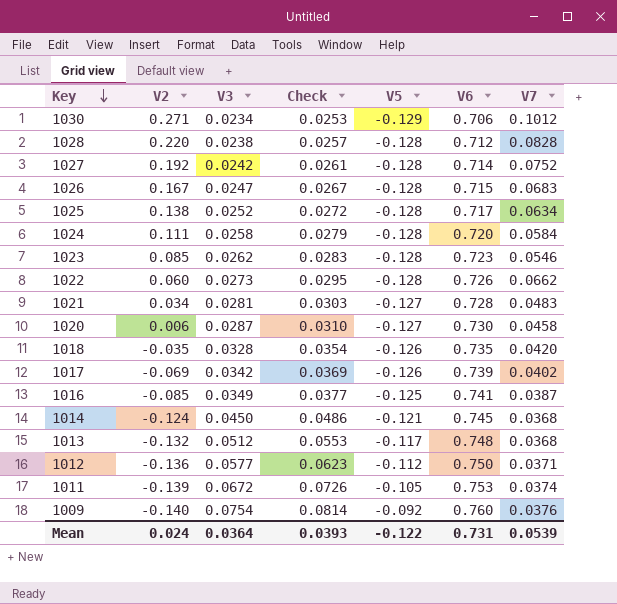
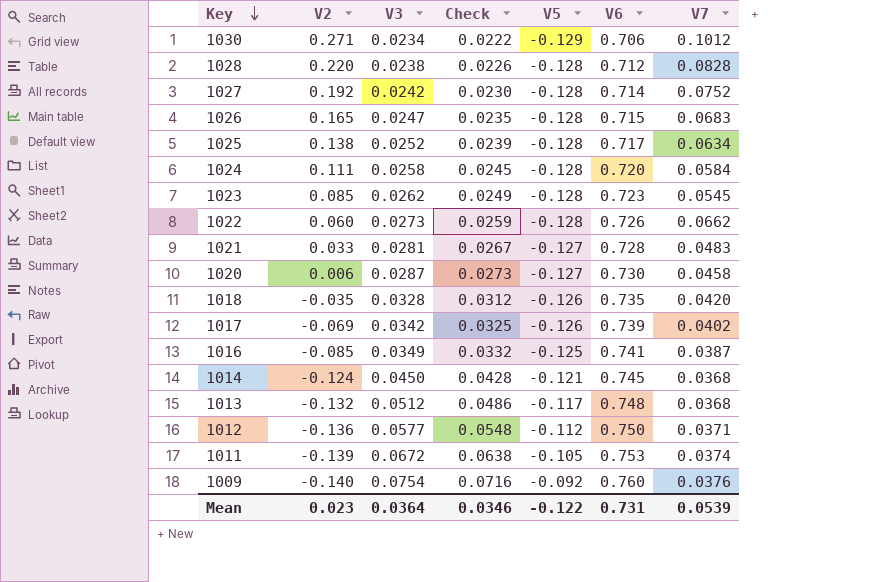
column Check | formula: [V3] * 1.08 -> [V3] * 0.95
1026 | V2: 0.167 -> 0.165
1023 | V7: 0.0546 -> 0.0545
1021 | V2: 0.034 -> 0.033
Mean | V2: 0.024 -> 0.023
Mean | Check: 0.0393 -> 0.0346

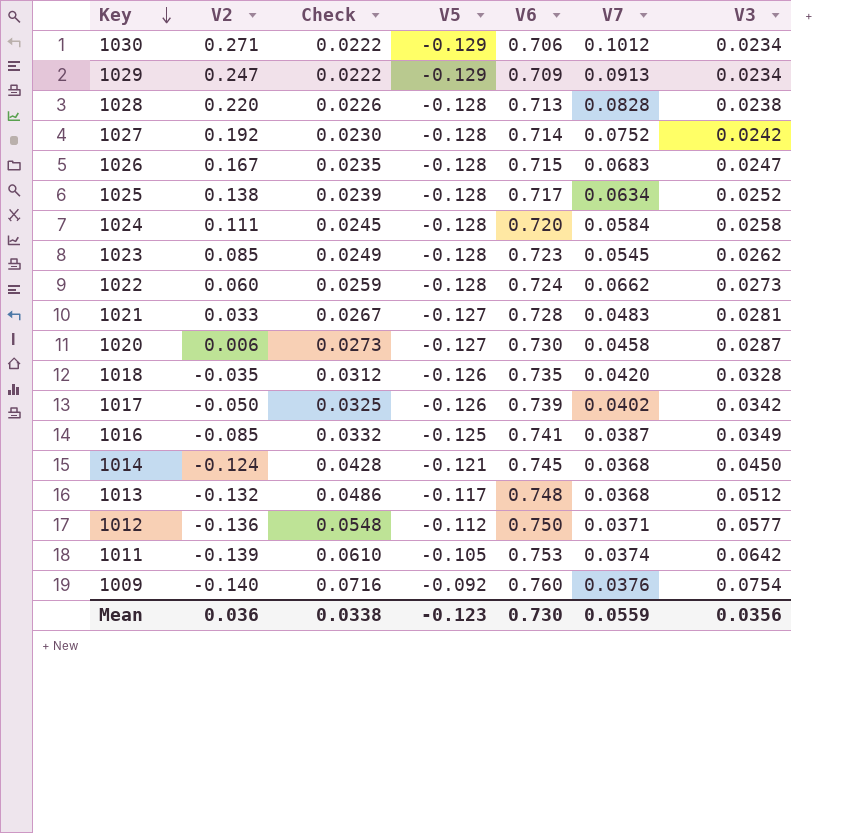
column V3 | position: 3 -> 7
row 1029: none -> 0.247 | 0.0222 | -0.129 | 0.709 | 0.0913 | 0.0234
1028 | V6: 0.712 -> 0.713
1026 | V2: 0.165 -> 0.167
1022 | V6: 0.726 -> 0.724
1017 | V2: -0.069 -> -0.050
1011 | Check: 0.0638 -> 0.0610
1011 | V3: 0.0672 -> 0.0642
Mean | V2: 0.023 -> 0.036
Mean | Check: 0.0346 -> 0.0338
Mean | V5: -0.122 -> -0.123
Mean | V6: 0.731 -> 0.730
Mean | V7: 0.0539 -> 0.0559
Mean | V3: 0.0364 -> 0.0356

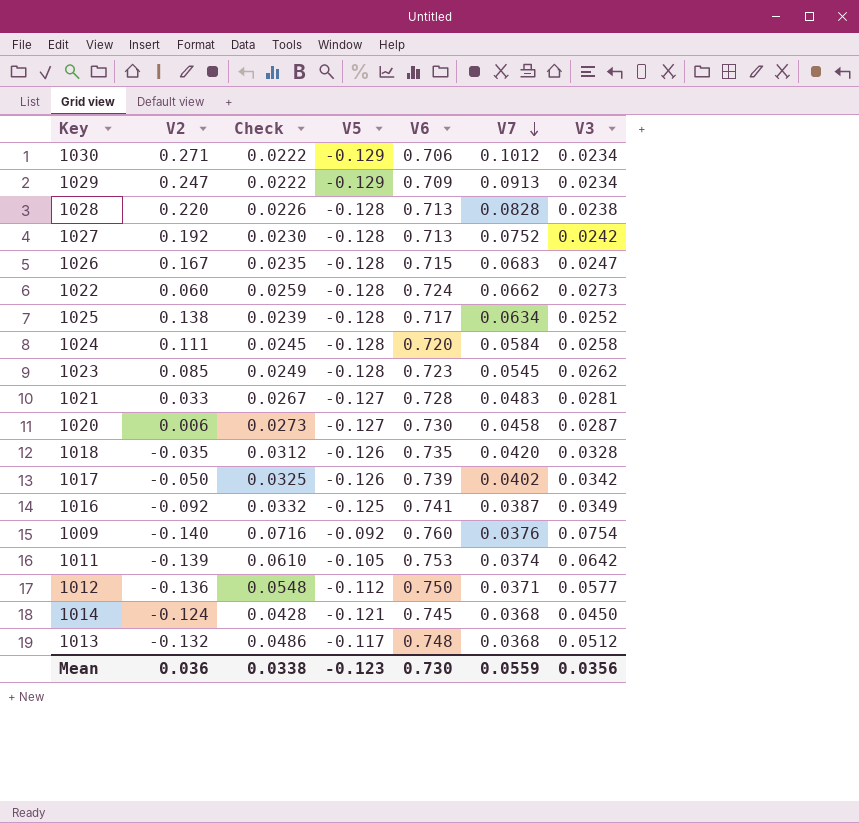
row order: Key descending -> V7 descending
1027 | V6: 0.714 -> 0.713
1016 | V2: -0.085 -> -0.092

